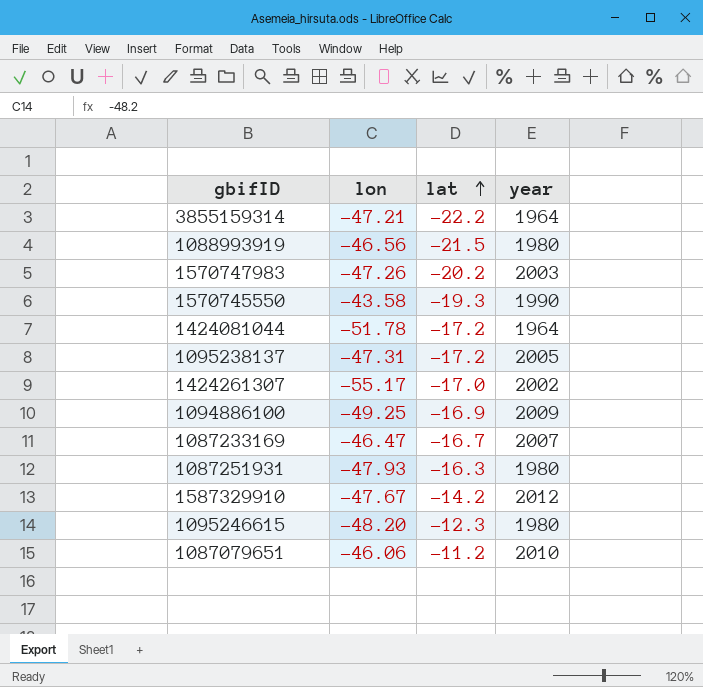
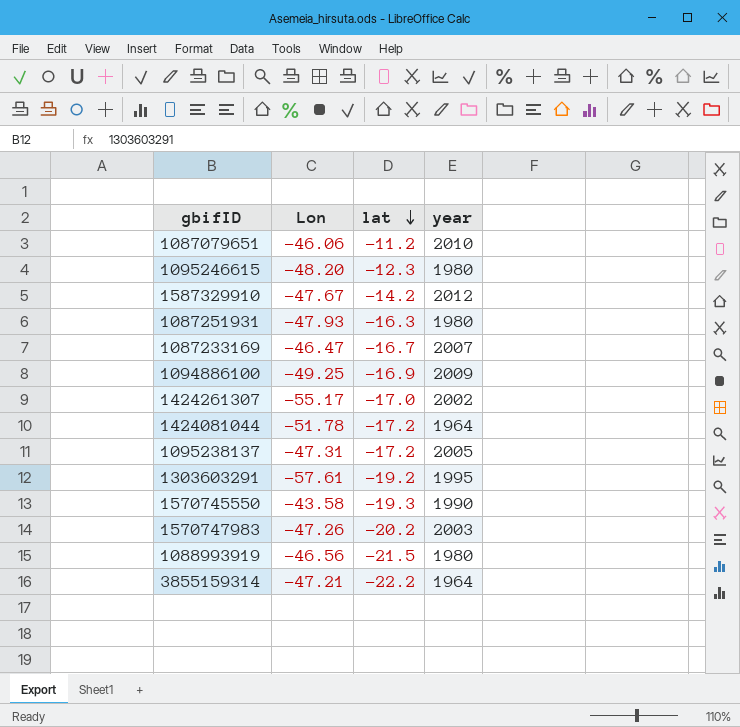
row order: lat ascending -> lat descending
column name: lon -> Lon
row 1303603291: none -> -57.61 | -19.2 | 1995

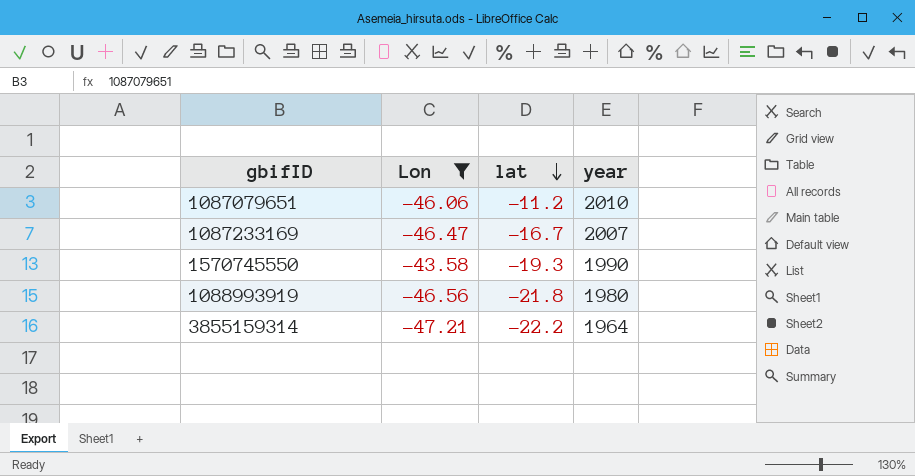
filter: none -> Lon >= -47.21
1088993919 | lat: -21.5 -> -21.8

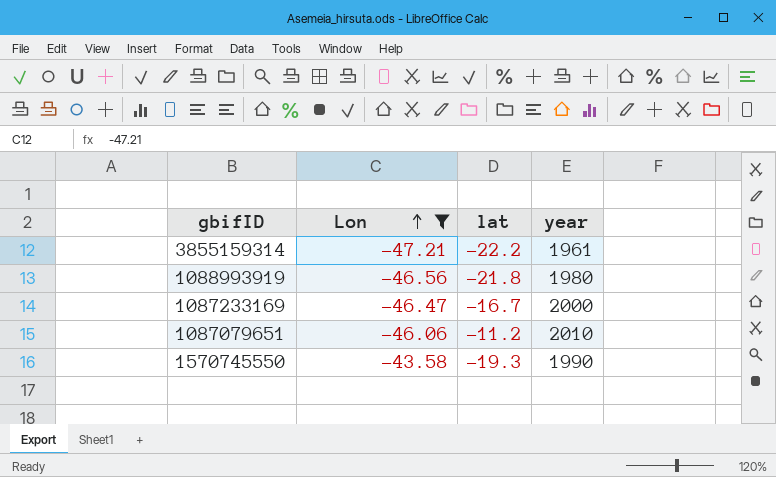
row order: lat descending -> Lon ascending
3855159314 | year: 1964 -> 1961
1087233169 | year: 2007 -> 2000

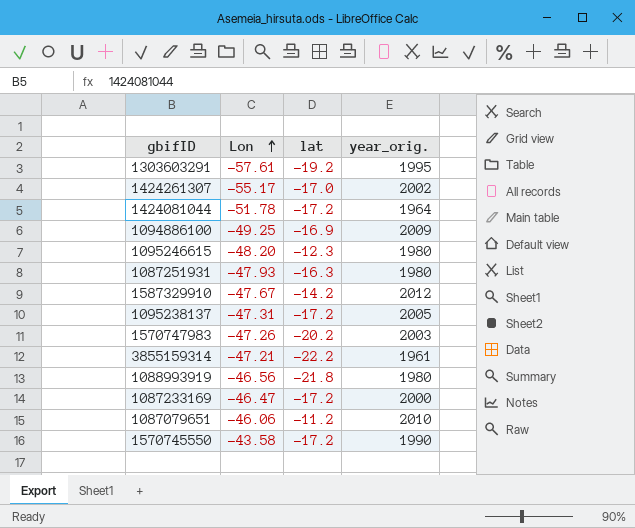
filter: Lon >= -47.21 -> none
column name: year -> year_orig.
1087233169 | lat: -16.7 -> -17.2
1570745550 | lat: -19.3 -> -17.2

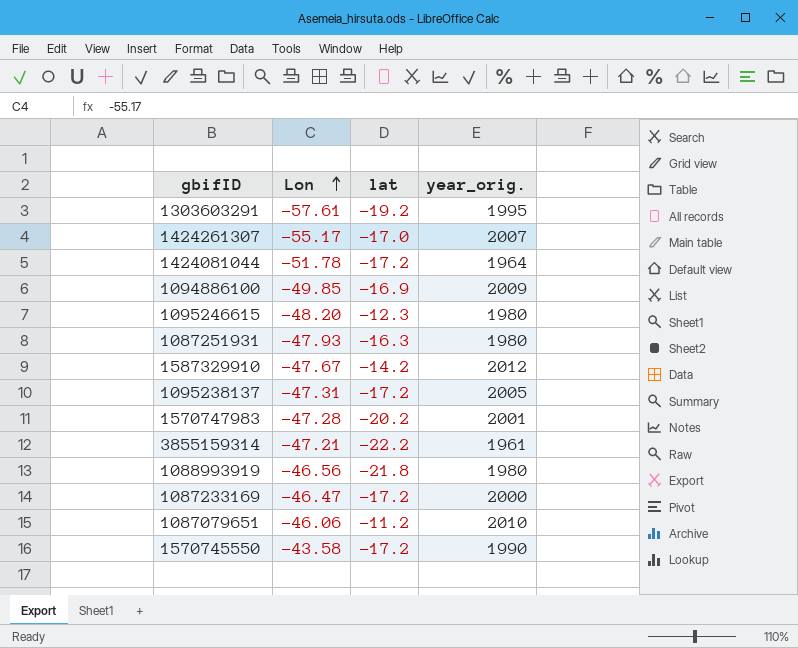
1424261307 | year_orig.: 2002 -> 2007
1094886100 | Lon: -49.25 -> -49.85
1570747983 | Lon: -47.26 -> -47.28
1570747983 | year_orig.: 2003 -> 2001

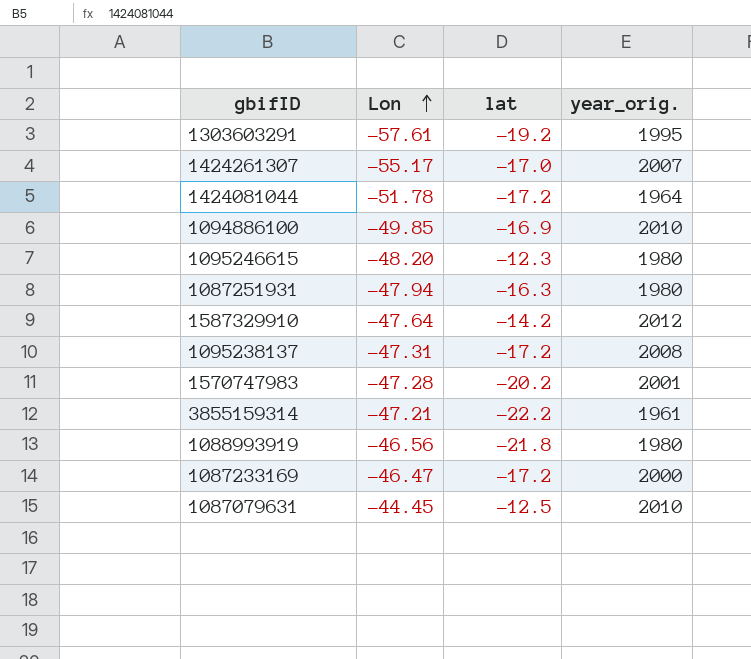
row 1087079651: -46.06 | -11.2 | 2010 -> none
row 1570745550: -43.58 | -17.2 | 1990 -> none
1094886100 | year_orig.: 2009 -> 2010
1087251931 | Lon: -47.93 -> -47.94
1587329910 | Lon: -47.67 -> -47.64
1095238137 | year_orig.: 2005 -> 2008
row 1087079631: none -> -44.45 | -12.5 | 2010

